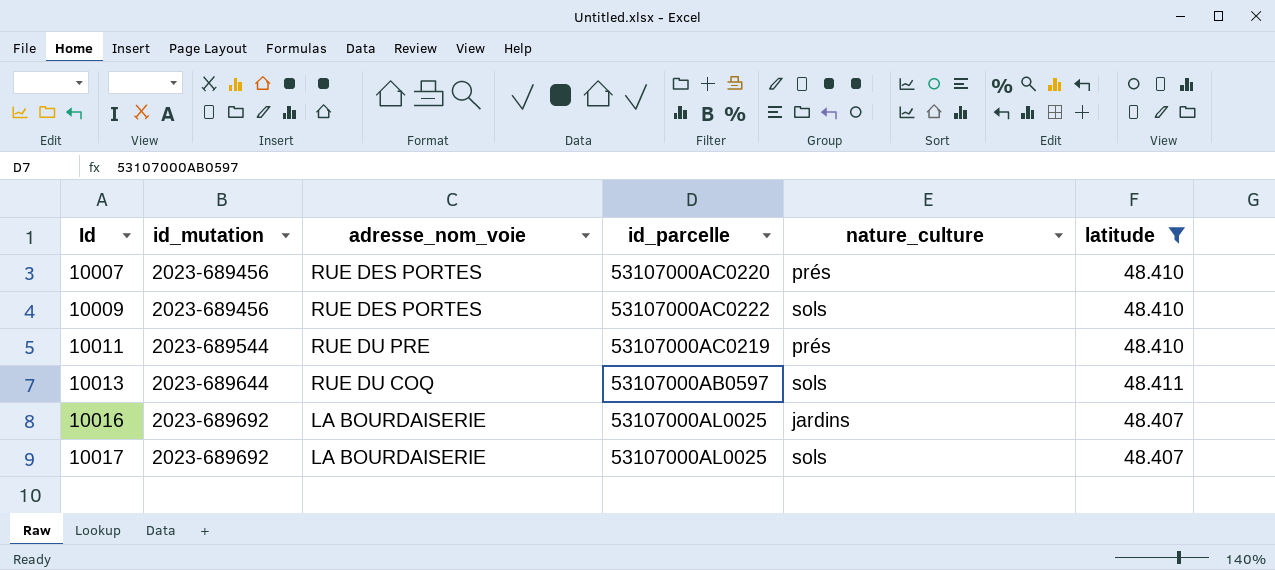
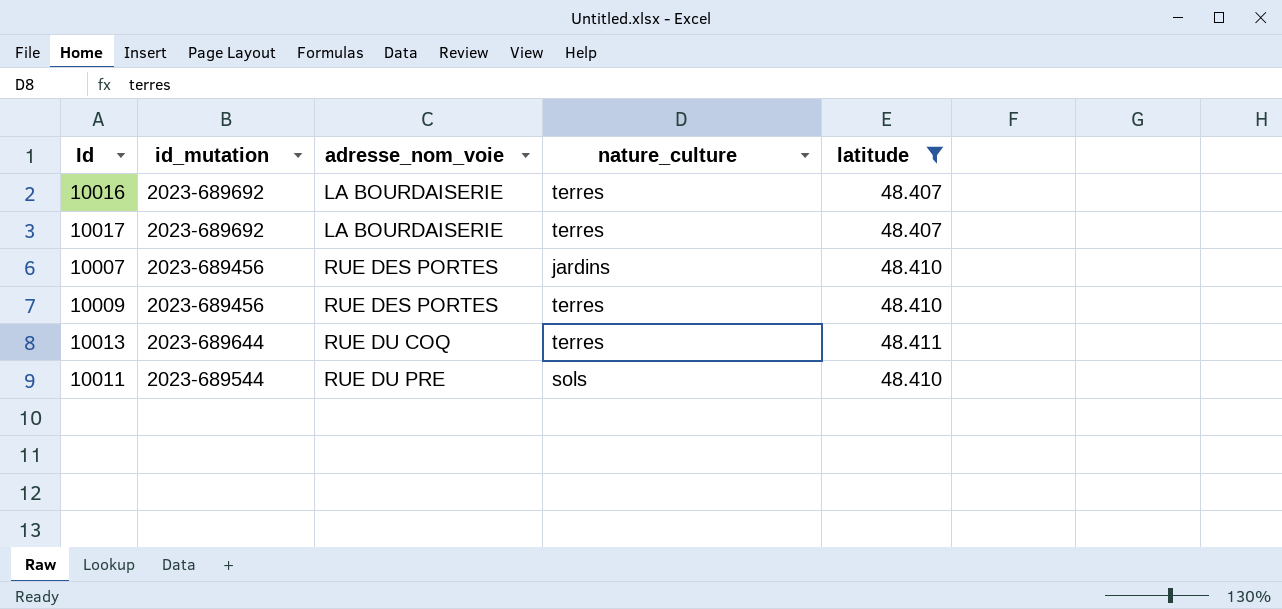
row order: Id ascending -> adresse_nom_voie ascending
column id_parcelle | position: 4 -> none
10016 | nature_culture: jardins -> terres
10017 | nature_culture: sols -> terres
10007 | nature_culture: prés -> jardins
10009 | nature_culture: sols -> terres
10013 | nature_culture: sols -> terres
10011 | nature_culture: prés -> sols

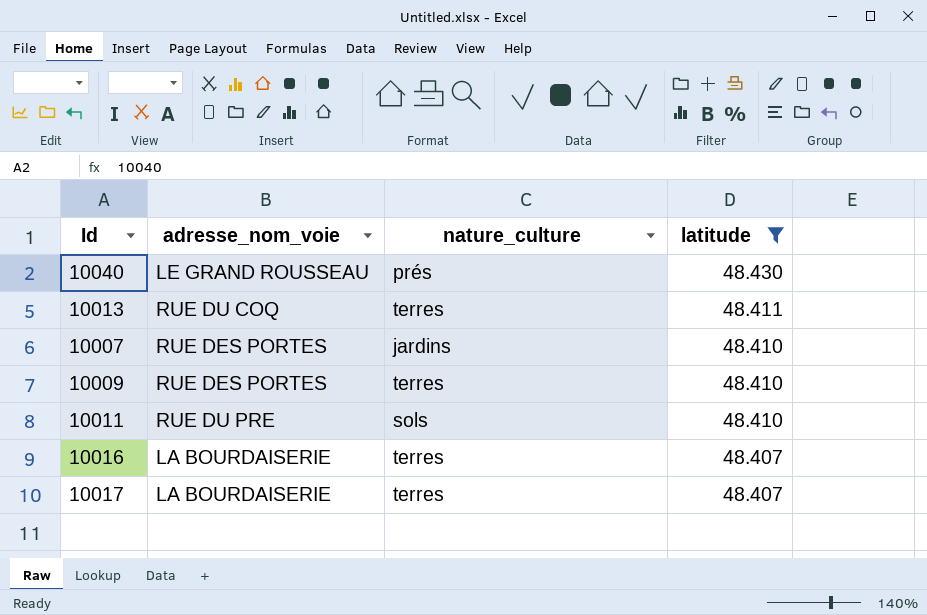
row order: adresse_nom_voie ascending -> latitude descending
column id_mutation | position: 2 -> none
row 10040: none -> LE GRAND ROUSSEAU | prés | 48.430

